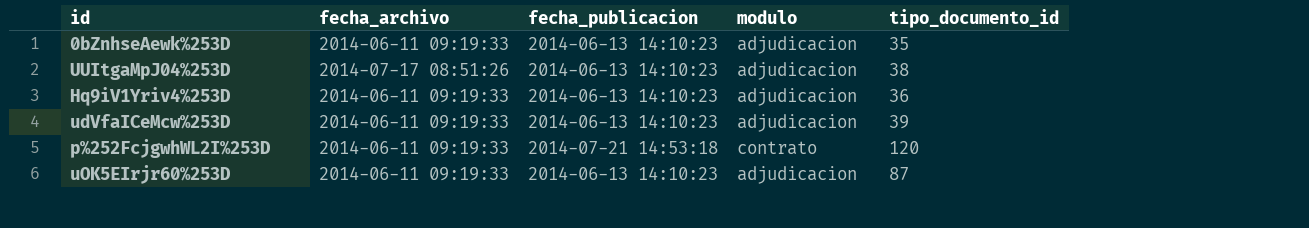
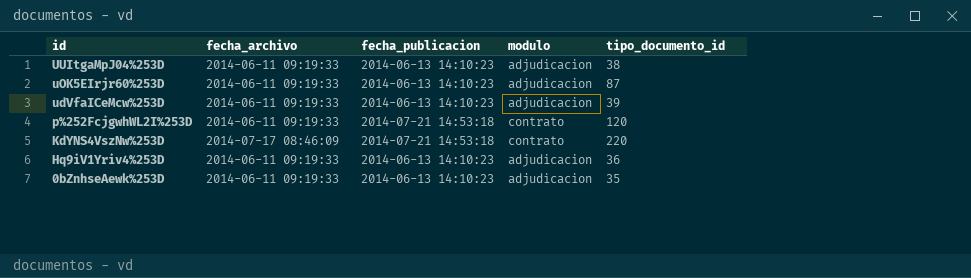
row order: none -> id descending
UUItgaMpJ04%253D | fecha_archivo: 2014-07-17 08:51:26 -> 2014-06-11 09:19:33
row KdYNS4VszNw%253D: none -> 2014-07-17 08:46:09 | 2014-07-21 14:53:18 | contrato | 220

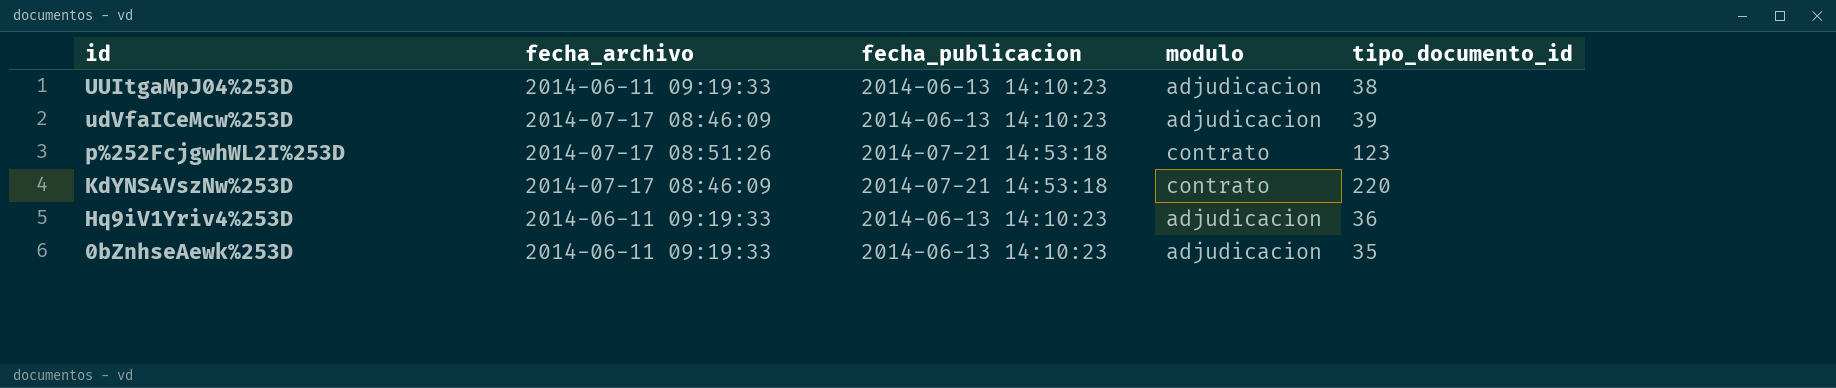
row uOK5EIrjr60%253D: 2014-06-11 09:19:33 | 2014-06-13 14:10:23 | adjudicacion | 87 -> none
udVfaICeMcw%253D | fecha_archivo: 2014-06-11 09:19:33 -> 2014-07-17 08:46:09
p%252FcjgwhWL2I%253D | fecha_archivo: 2014-06-11 09:19:33 -> 2014-07-17 08:51:26
p%252FcjgwhWL2I%253D | tipo_documento_id: 120 -> 123

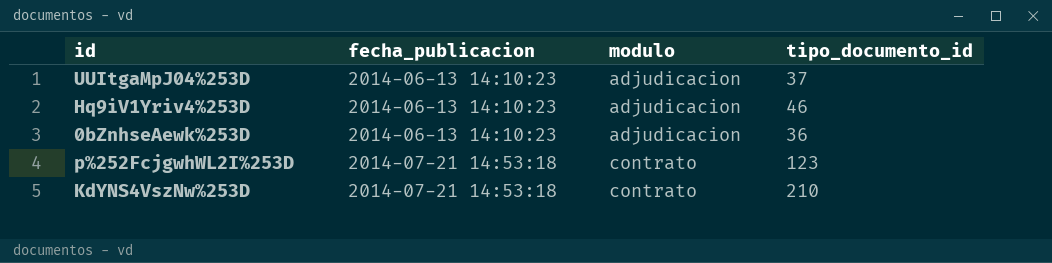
row order: id descending -> fecha_publicacion ascending
column fecha_archivo | position: 2 -> none
row udVfaICeMcw%253D: 2014-07-17 08:46:09 | 2014-06-13 14:10:23 | adjudicacion | 39 -> none
UUItgaMpJ04%253D | tipo_documento_id: 38 -> 37
Hq9iV1Yriv4%253D | tipo_documento_id: 36 -> 46
0bZnhseAewk%253D | tipo_documento_id: 35 -> 36
KdYNS4VszNw%253D | tipo_documento_id: 220 -> 210

